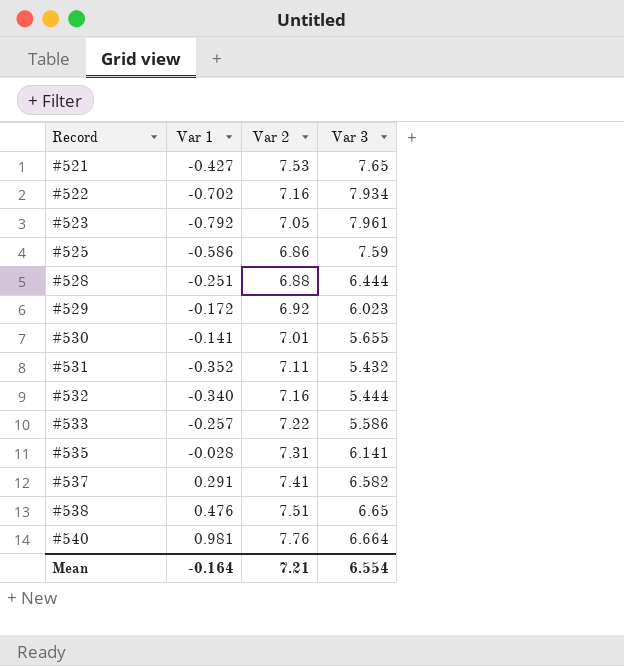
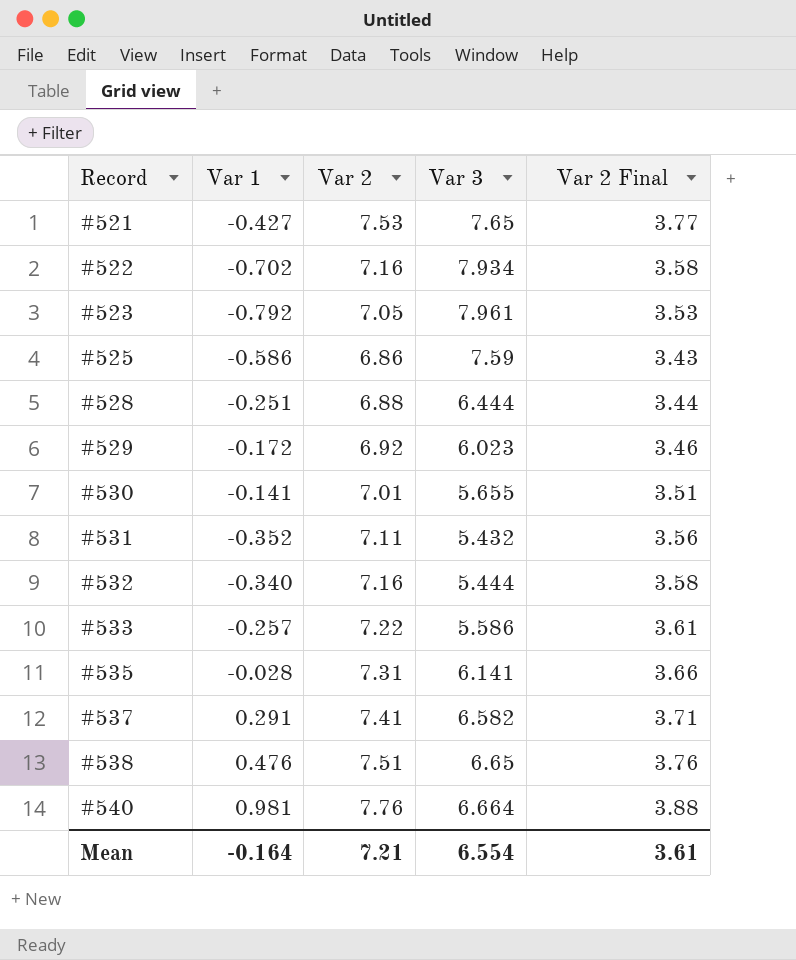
column Var 2 Final | formula: none -> [Var 2] * 0.5

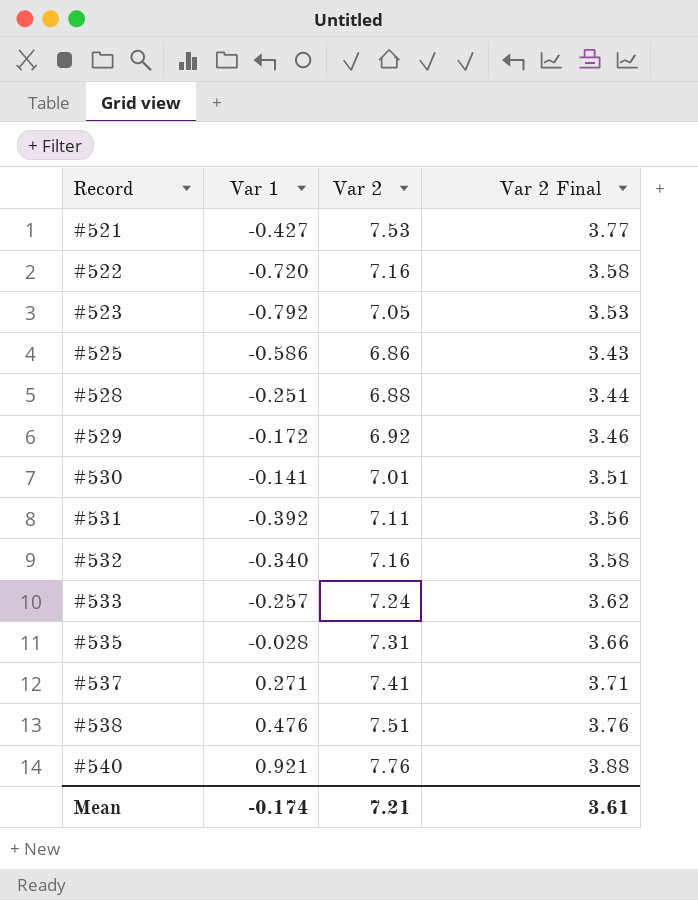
column Var 3 | position: 4 -> none
#522 | Var 1: -0.702 -> -0.720
#531 | Var 1: -0.352 -> -0.392
#533 | Var 2: 7.22 -> 7.24
#533 | Var 2 Final: 3.61 -> 3.62
#537 | Var 1: 0.291 -> 0.271
#540 | Var 1: 0.981 -> 0.921
Mean | Var 1: -0.164 -> -0.174

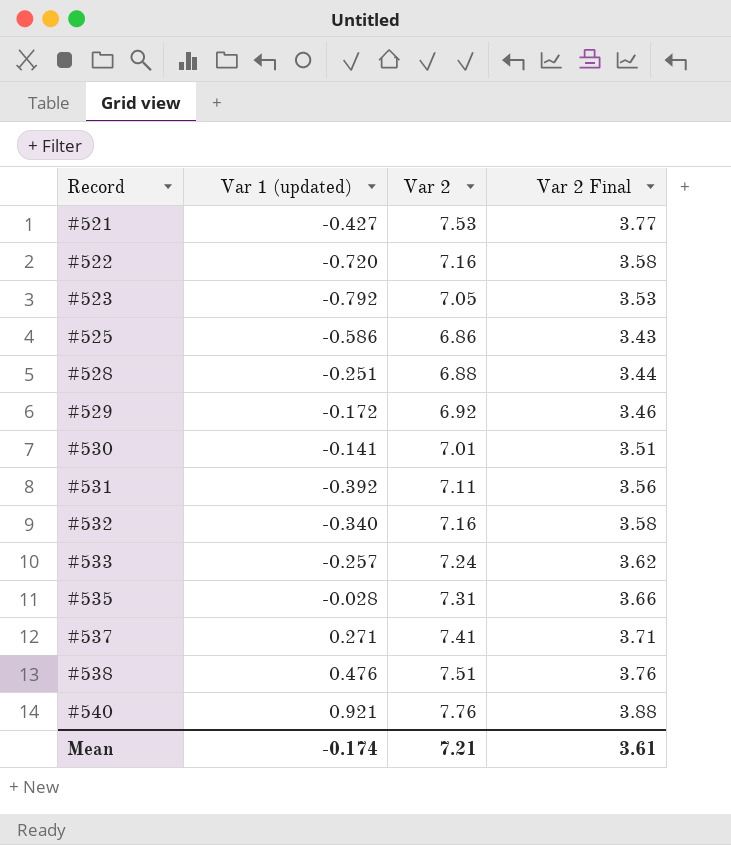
column name: Var 1 -> Var 1 (updated)

